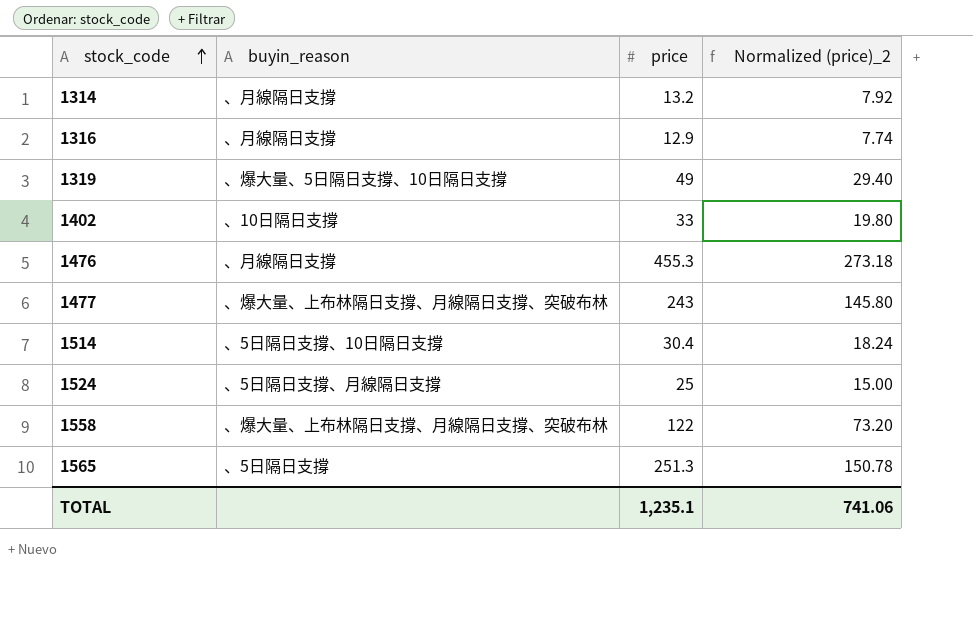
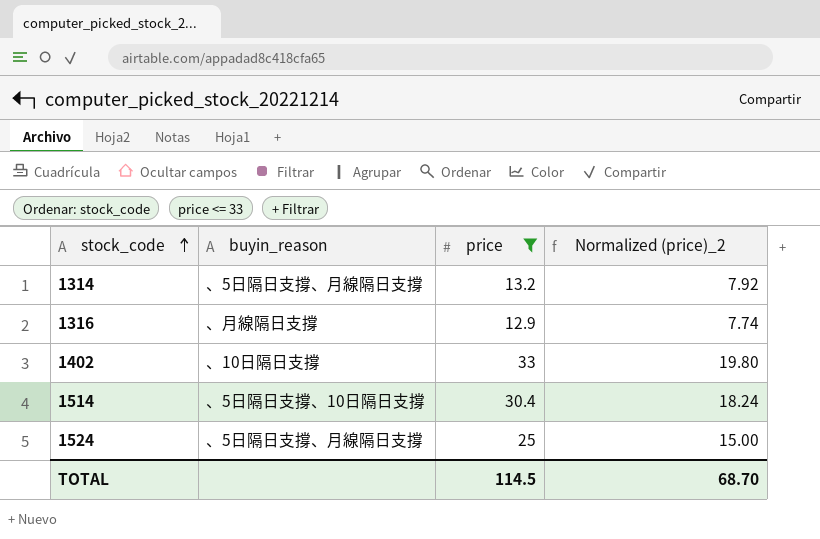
filter: none -> price <= 33
1314 | buyin_reason: 、月線隔日支撐 -> 、5日隔日支撐、月線隔日支撐
TOTAL | price: 1,235.1 -> 114.5
TOTAL | Normalized (price)_2: 741.06 -> 68.70

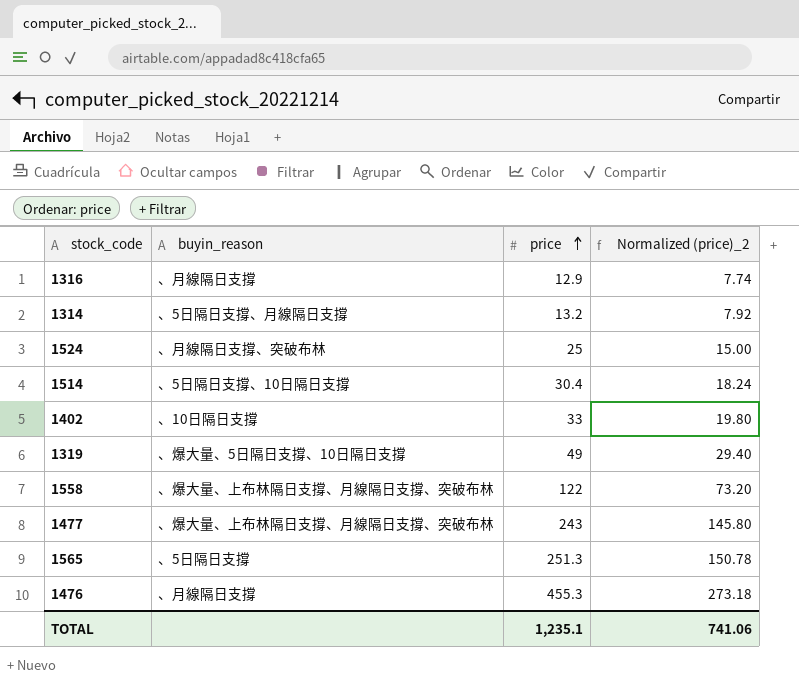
filter: price <= 33 -> none
row order: stock_code ascending -> price ascending
1524 | buyin_reason: 、5日隔日支撐、月線隔日支撐 -> 、月線隔日支撐、突破布林
TOTAL | price: 114.5 -> 1,235.1
TOTAL | Normalized (price)_2: 68.70 -> 741.06

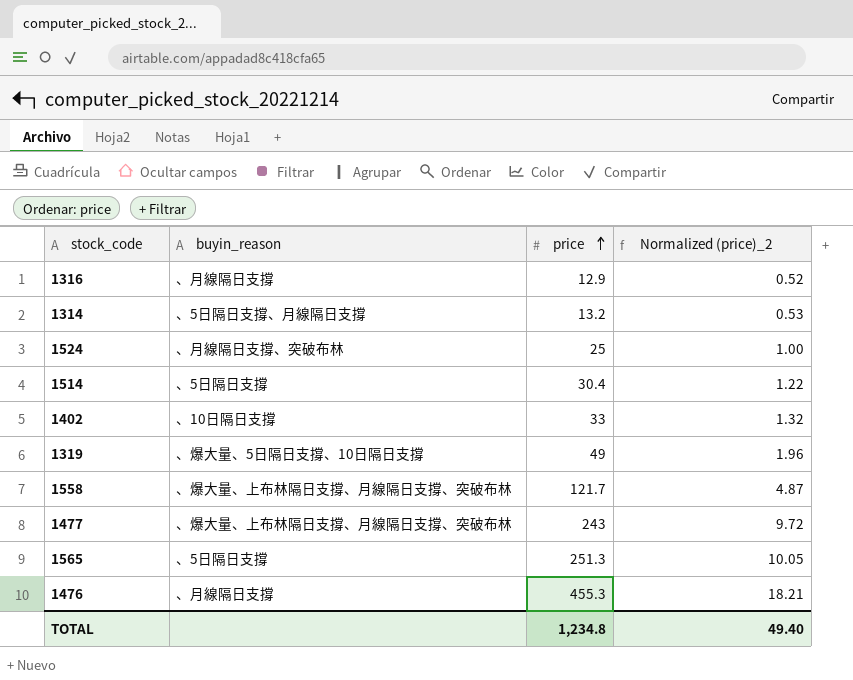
column Normalized (price)_2 | formula: [price] * 0.6 -> [price] * 0.04
1514 | buyin_reason: 、5日隔日支撐、10日隔日支撐 -> 、5日隔日支撐
1558 | price: 122 -> 121.7
TOTAL | price: 1,235.1 -> 1,234.8
TOTAL | Normalized (price)_2: 741.06 -> 49.40

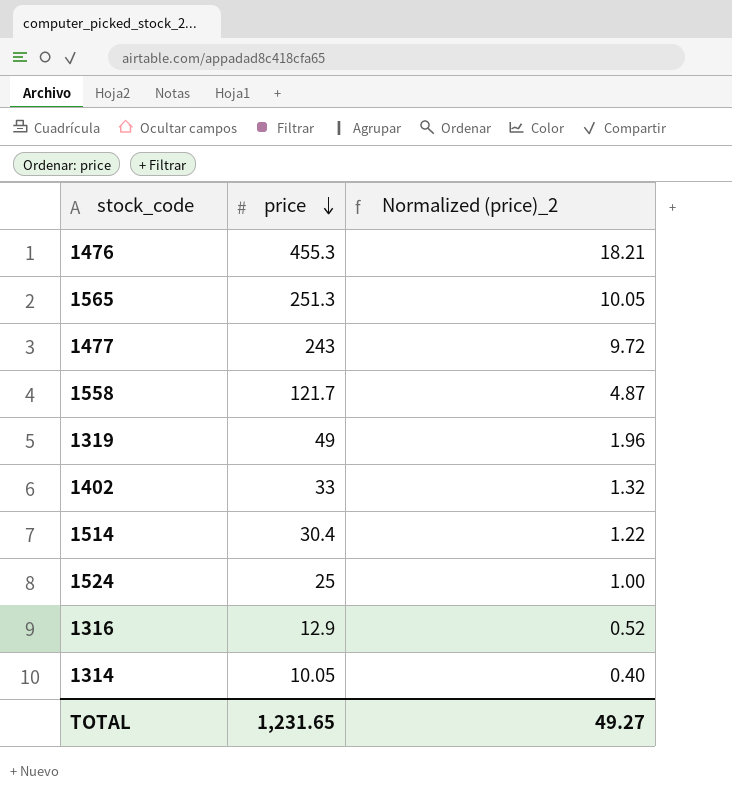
row order: price ascending -> price descending
column buyin_reason | position: 2 -> none
1314 | price: 13.2 -> 10.05
1314 | Normalized (price)_2: 0.53 -> 0.40
TOTAL | price: 1,234.8 -> 1,231.65
TOTAL | Normalized (price)_2: 49.40 -> 49.27

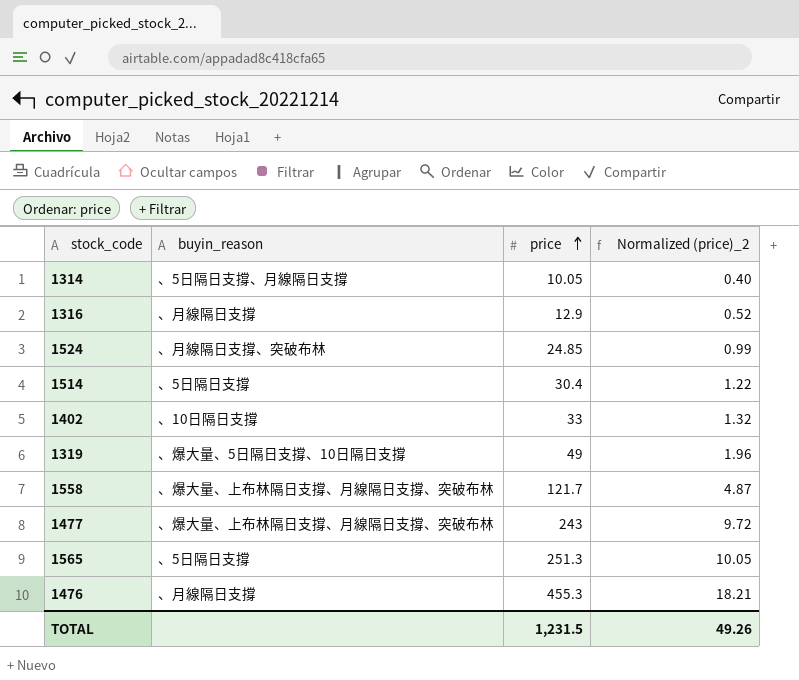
row order: price descending -> price ascending
column buyin_reason | position: none -> 2
1524 | price: 25 -> 24.85
1524 | Normalized (price)_2: 1.00 -> 0.99
TOTAL | price: 1,231.65 -> 1,231.5
TOTAL | Normalized (price)_2: 49.27 -> 49.26

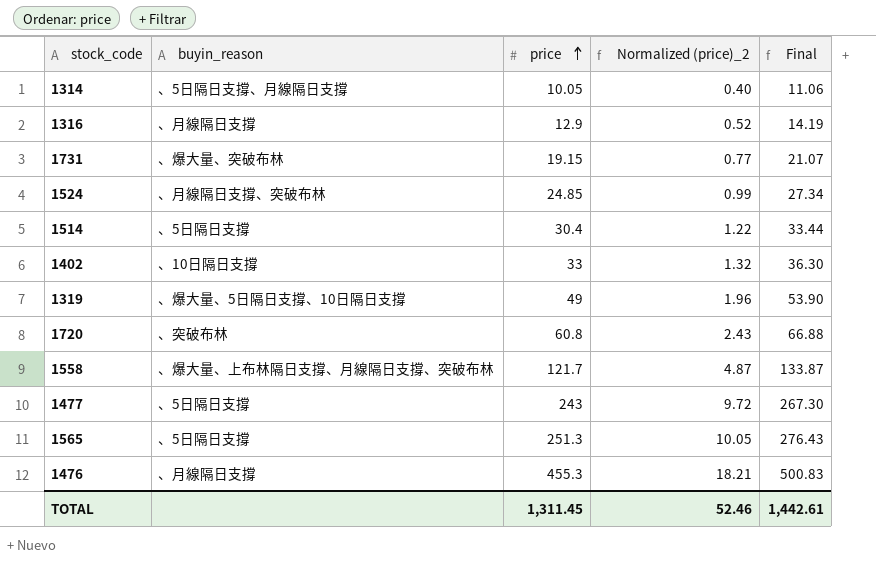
column Final | formula: none -> [price] * 1.1
row 1731: none -> 、爆大量、突破布林 | 19.15 | 0.77 | 21.07
row 1720: none -> 、突破布林 | 60.8 | 2.43 | 66.88
1477 | buyin_reason: 、爆大量、上布林隔日支撐、月線隔日支撐、突破布林 -> 、5日隔日支撐
TOTAL | price: 1,231.5 -> 1,311.45
TOTAL | Normalized (price)_2: 49.26 -> 52.46

